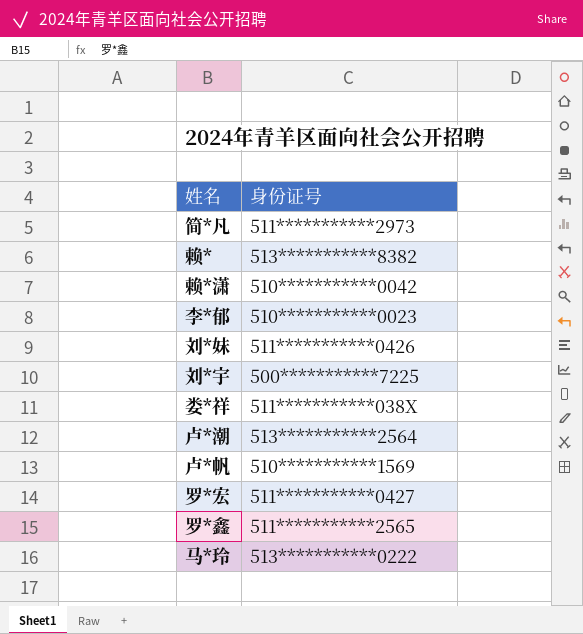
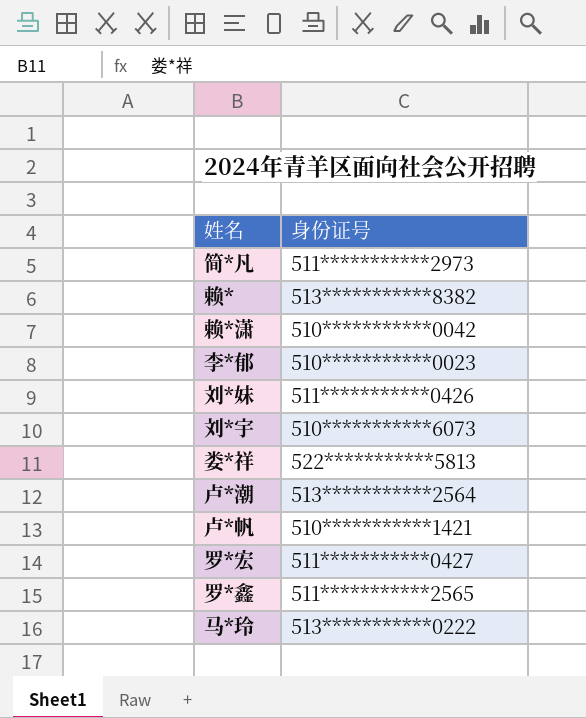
刘*宇 | 身份证号: 500***********7225 -> 510***********6073
娄*祥 | 身份证号: 511***********038X -> 522***********5813
卢*帆 | 身份证号: 510***********1569 -> 510***********1421

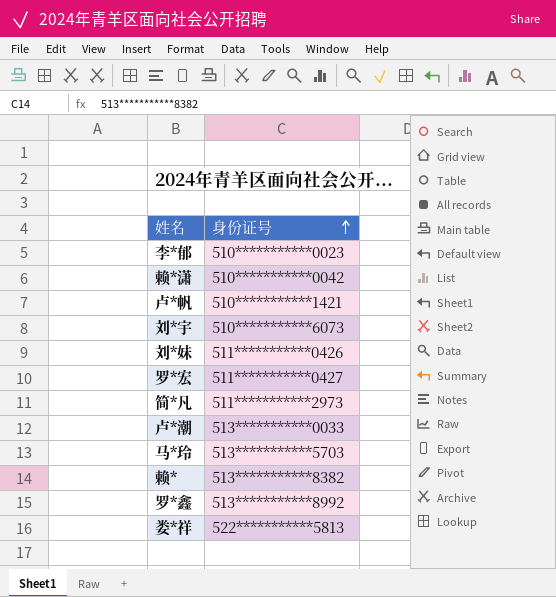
row order: none -> 身份证号 ascending
卢*潮 | 身份证号: 513***********2564 -> 513***********0033
马*玲 | 身份证号: 513***********0222 -> 513***********5703
罗*鑫 | 身份证号: 511***********2565 -> 513***********8992

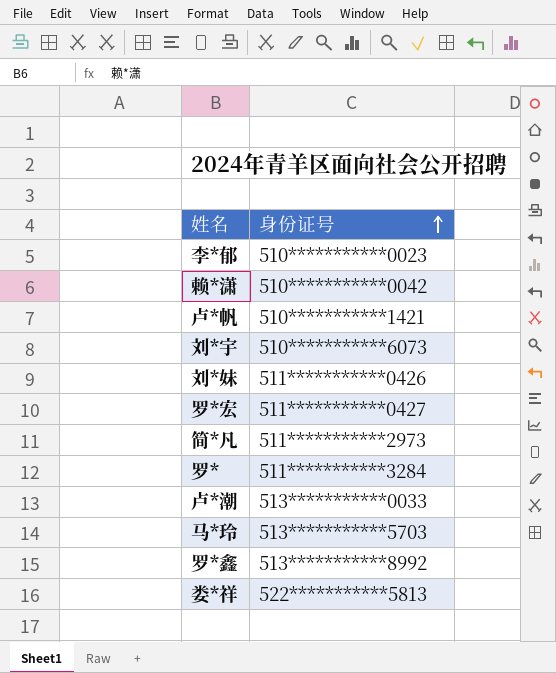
row 赖*: 513***********8382 -> none
row 罗*: none -> 511***********3284

